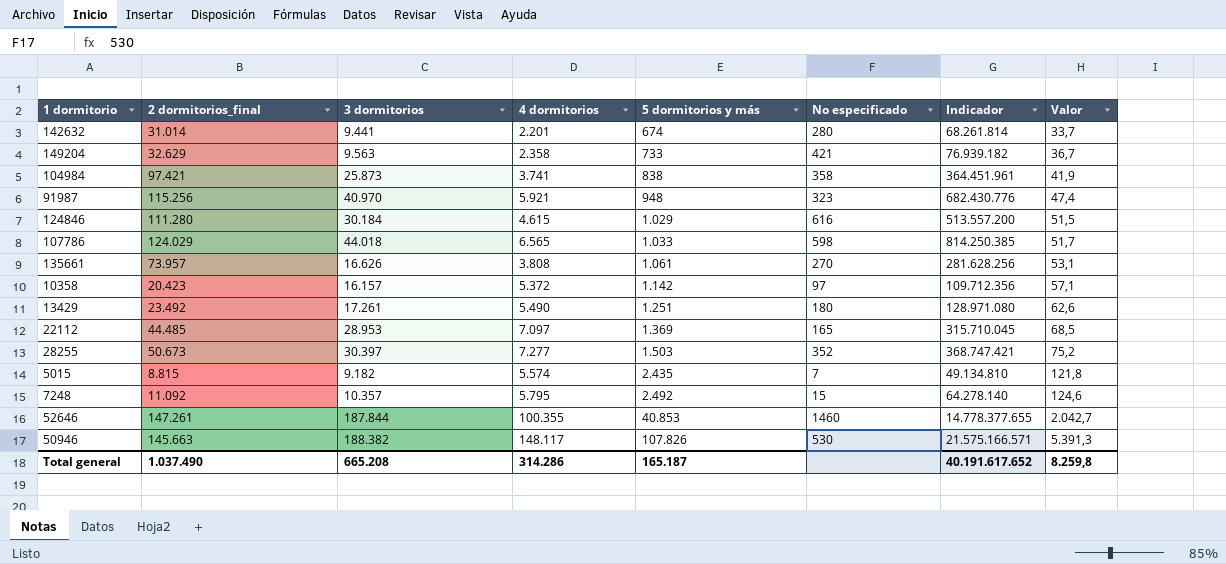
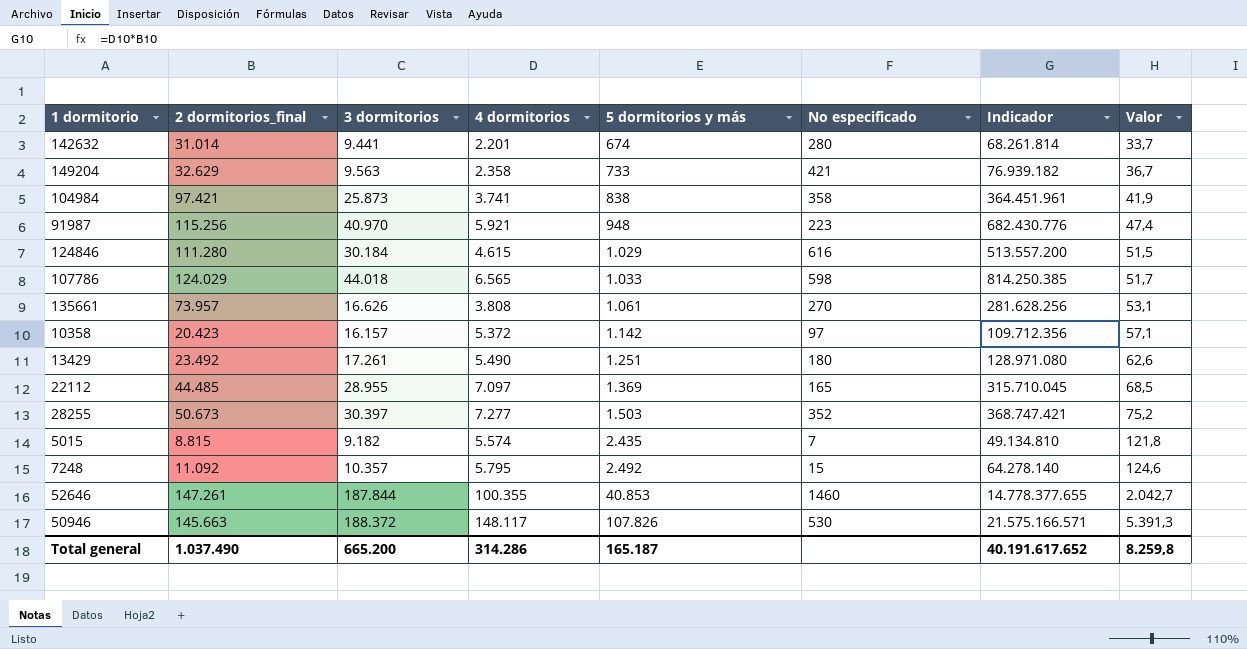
91987 | No especificado: 323 -> 223
22112 | 3 dormitorios: 28.953 -> 28.955
50946 | 3 dormitorios: 188.382 -> 188.372
Total general | 3 dormitorios: 665.208 -> 665.200

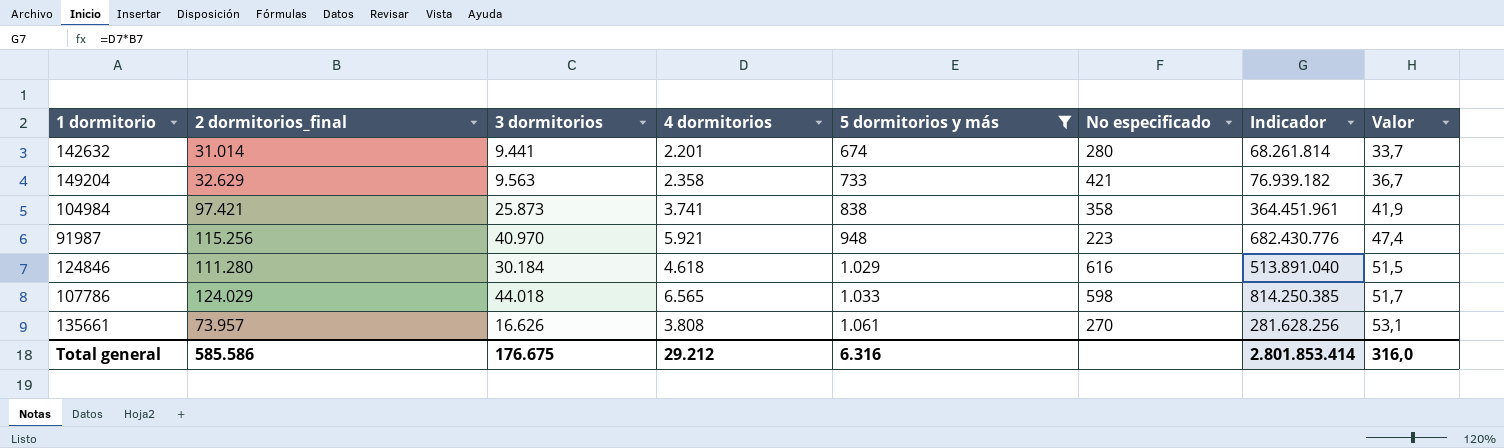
filter: none -> 5 dormitorios y más <= 1.061
124846 | 4 dormitorios: 4.615 -> 4.618
124846 | Indicador: 513.557.200 -> 513.891.040
Total general | 2 dormitorios_final: 1.037.490 -> 585.586
Total general | 3 dormitorios: 665.200 -> 176.675
Total general | 4 dormitorios: 314.286 -> 29.212
Total general | 5 dormitorios y más: 165.187 -> 6.316
Total general | Indicador: 40.191.617.652 -> 2.801.853.414
Total general | Valor: 8.259,8 -> 316,0

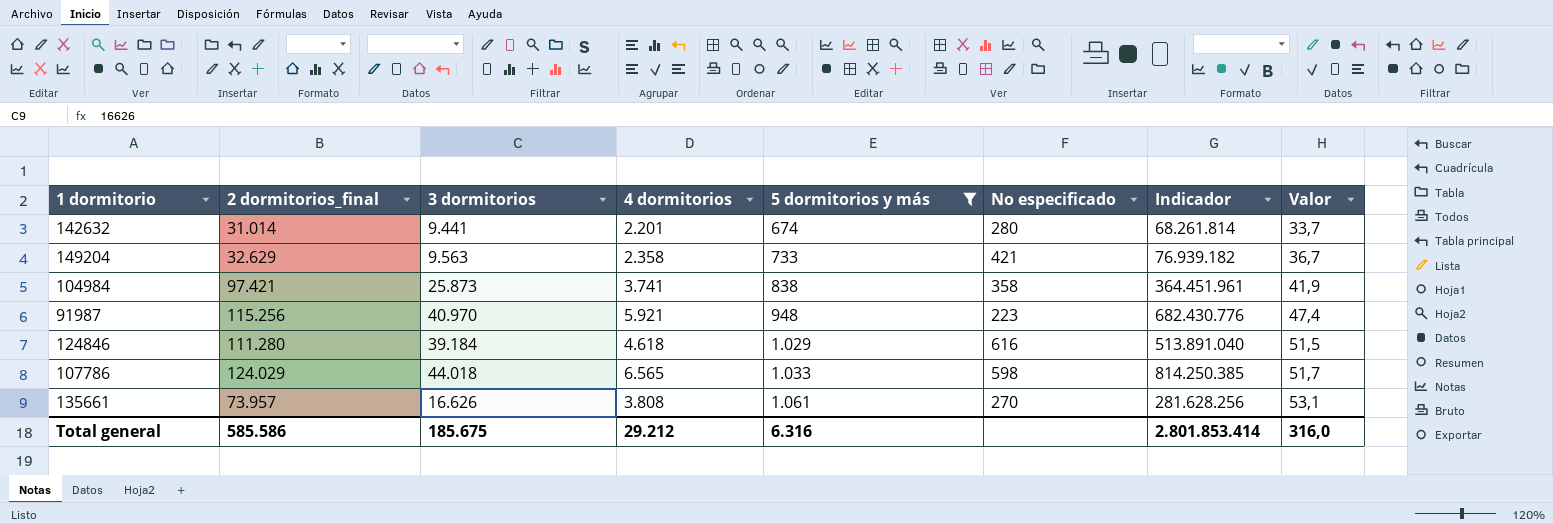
124846 | 3 dormitorios: 30.184 -> 39.184
Total general | 3 dormitorios: 176.675 -> 185.675

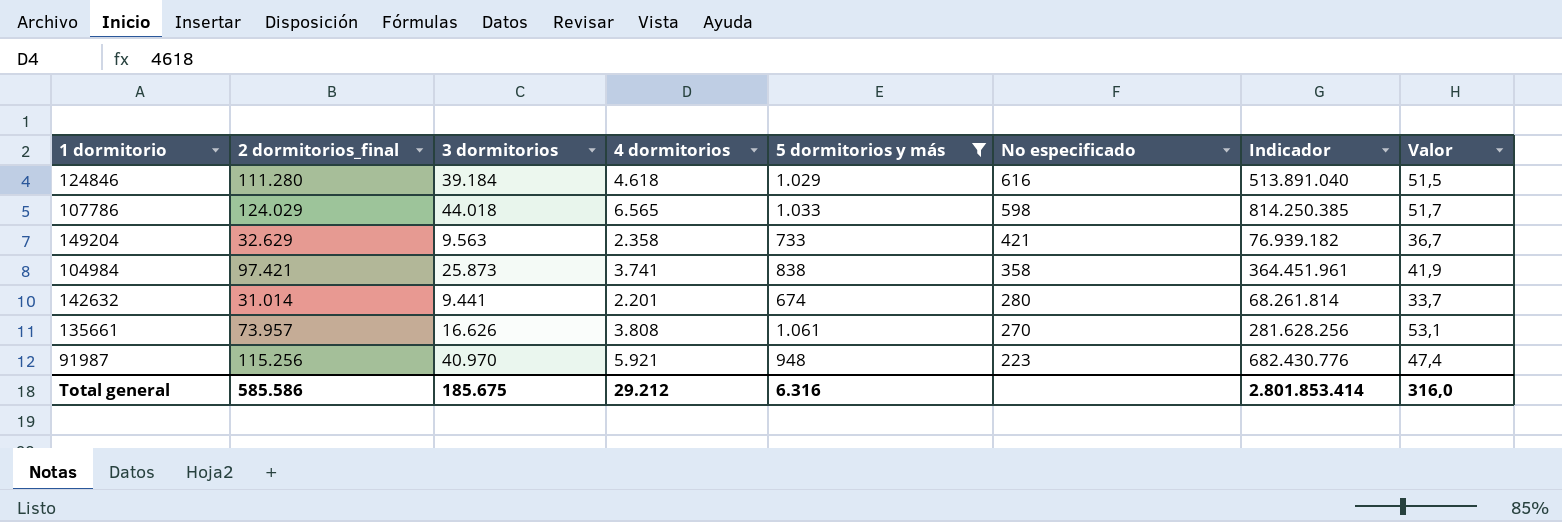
row order: 5 dormitorios y más ascending -> No especificado descending

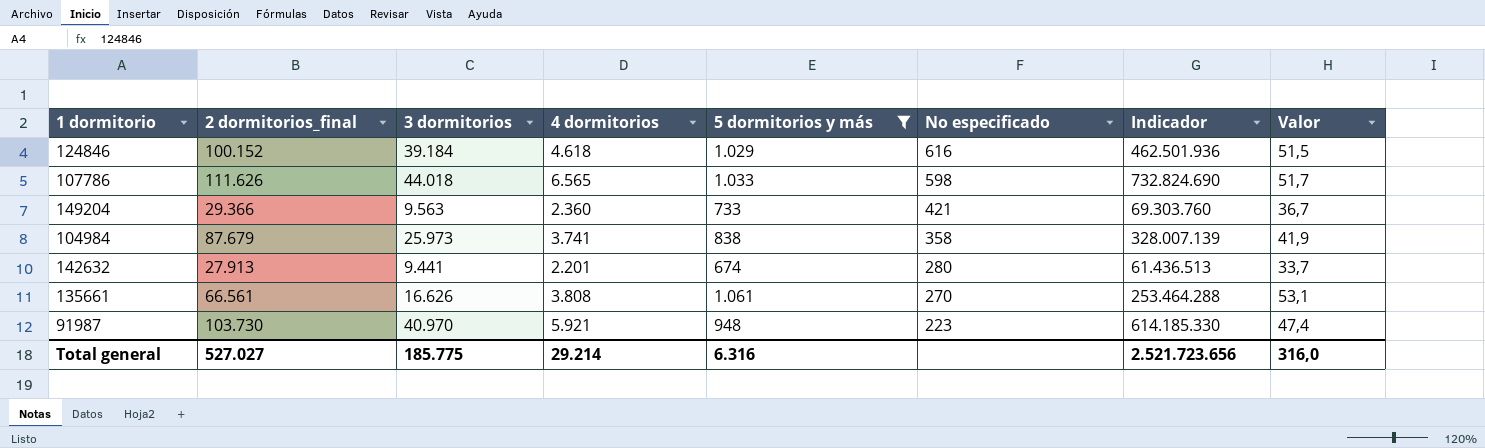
124846 | 2 dormitorios_final: 111.280 -> 100.152
124846 | Indicador: 513.891.040 -> 462.501.936
107786 | 2 dormitorios_final: 124.029 -> 111.626
107786 | Indicador: 814.250.385 -> 732.824.690
149204 | 2 dormitorios_final: 32.629 -> 29.366
149204 | 4 dormitorios: 2.358 -> 2.360
149204 | Indicador: 76.939.182 -> 69.303.760
104984 | 2 dormitorios_final: 97.421 -> 87.679
104984 | 3 dormitorios: 25.873 -> 25.973
104984 | Indicador: 364.451.961 -> 328.007.139
142632 | 2 dormitorios_final: 31.014 -> 27.913
142632 | Indicador: 68.261.814 -> 61.436.513
135661 | 2 dormitorios_final: 73.957 -> 66.561
135661 | Indicador: 281.628.256 -> 253.464.288
91987 | 2 dormitorios_final: 115.256 -> 103.730
91987 | Indicador: 682.430.776 -> 614.185.330
Total general | 2 dormitorios_final: 585.586 -> 527.027
Total general | 3 dormitorios: 185.675 -> 185.775
Total general | 4 dormitorios: 29.212 -> 29.214
Total general | Indicador: 2.801.853.414 -> 2.521.723.656

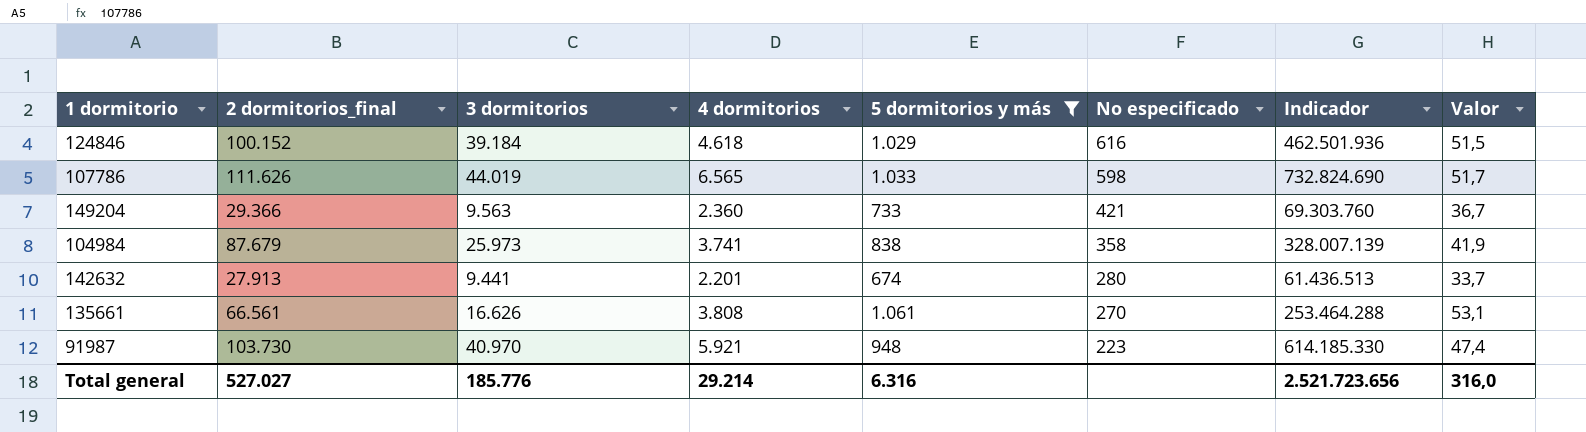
107786 | 3 dormitorios: 44.018 -> 44.019
Total general | 3 dormitorios: 185.775 -> 185.776

